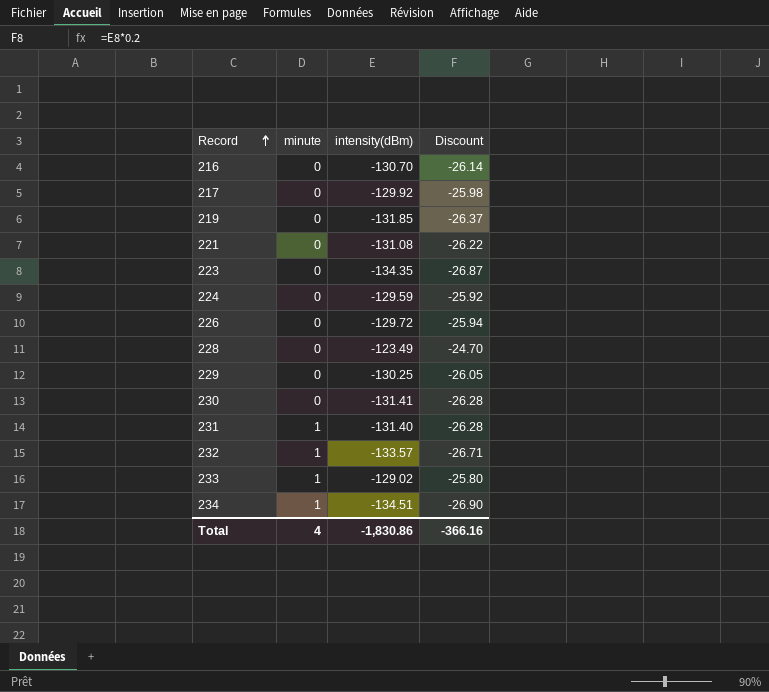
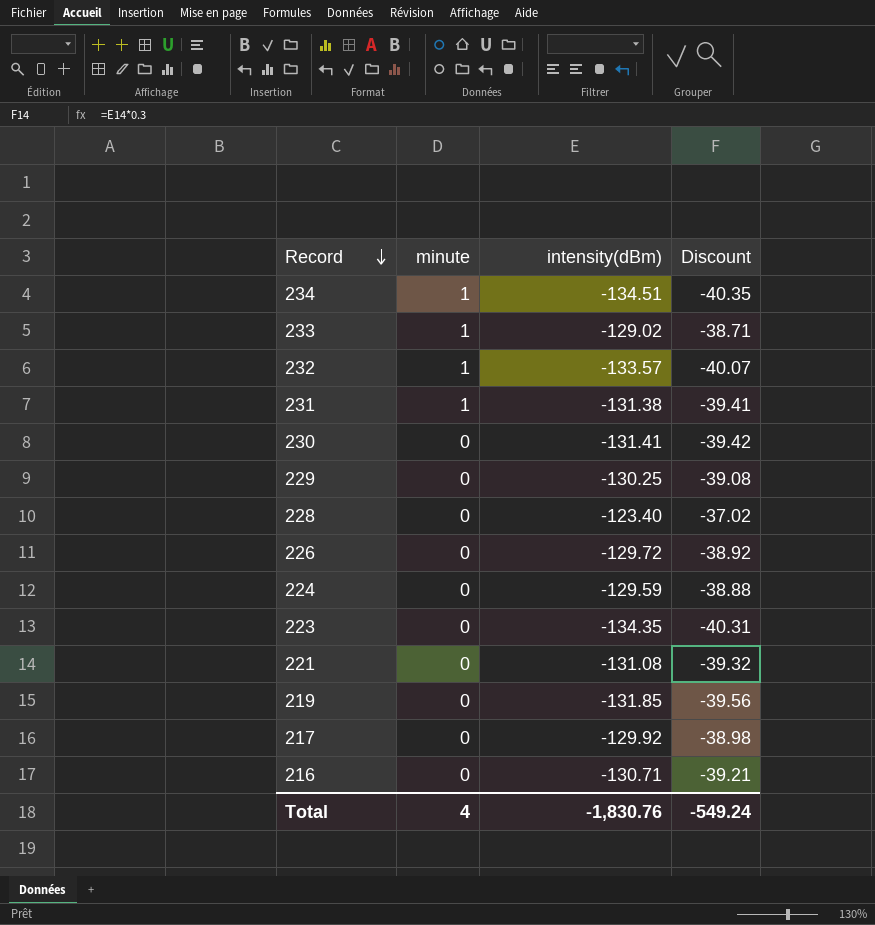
row order: Record ascending -> Record descending
column Discount | formula: [intensity(dBm)] * 0.2 -> [intensity(dBm)] * 0.3
231 | intensity(dBm): -131.40 -> -131.38
228 | intensity(dBm): -123.49 -> -123.40
216 | intensity(dBm): -130.70 -> -130.71
Total | intensity(dBm): -1,830.86 -> -1,830.76
Total | Discount: -366.16 -> -549.24

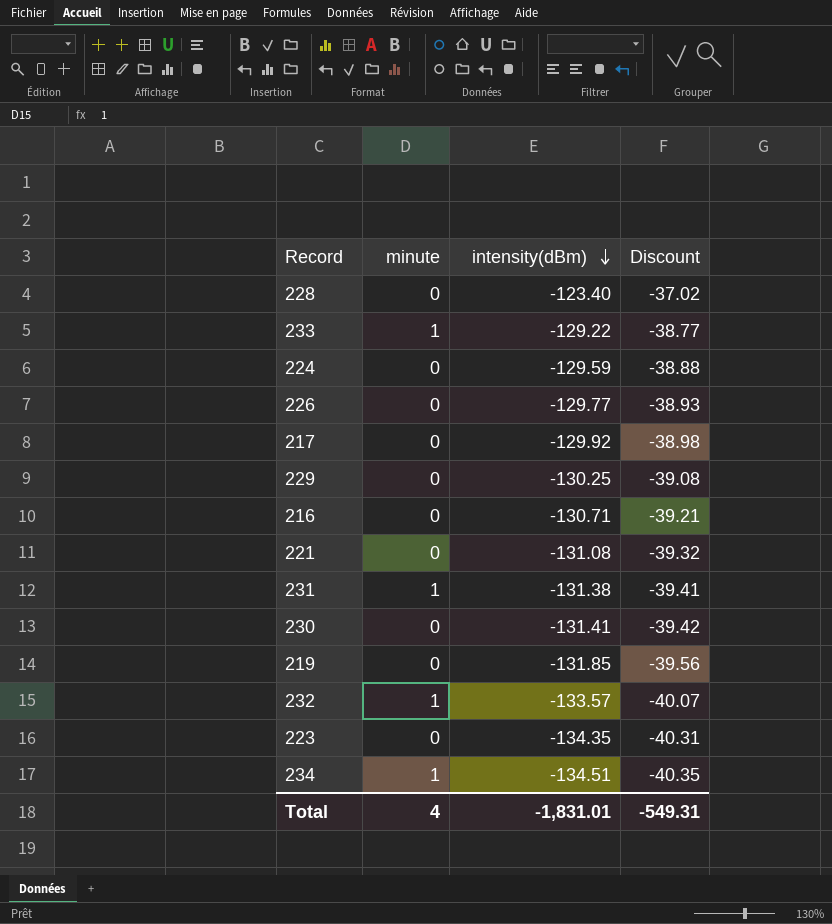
row order: Record descending -> intensity(dBm) descending
233 | intensity(dBm): -129.02 -> -129.22
233 | Discount: -38.71 -> -38.77
226 | intensity(dBm): -129.72 -> -129.77
226 | Discount: -38.92 -> -38.93
Total | intensity(dBm): -1,830.76 -> -1,831.01
Total | Discount: -549.24 -> -549.31

